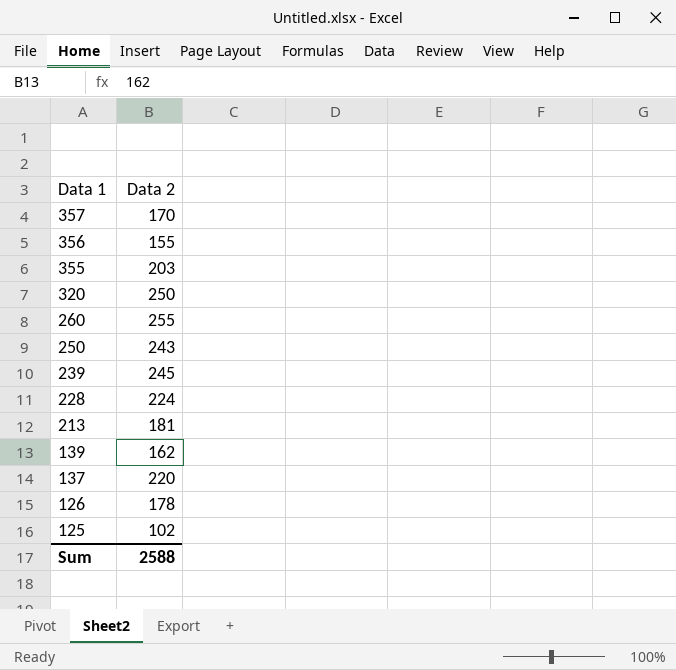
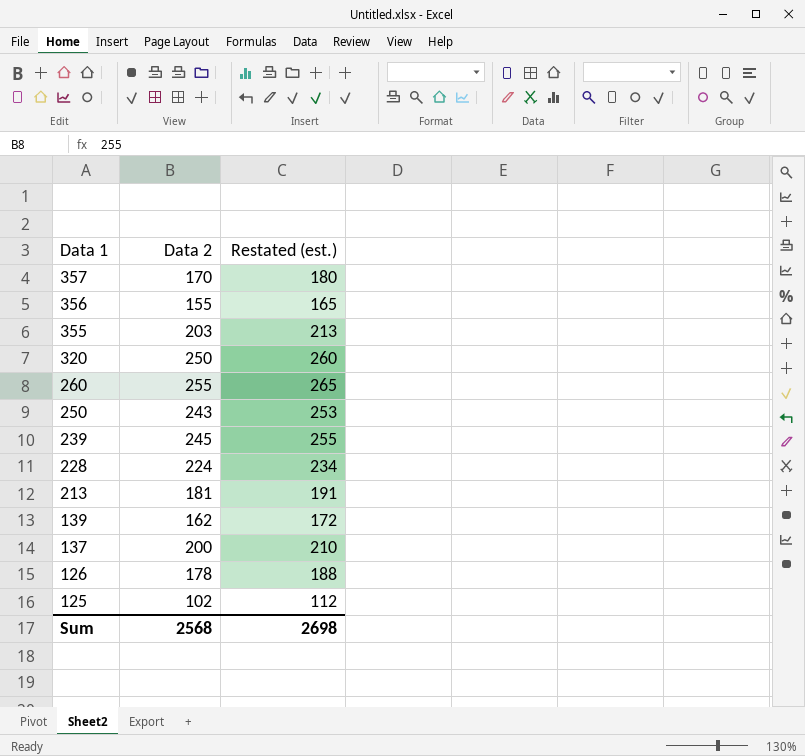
column Restated (est.) | formula: none -> [Data 2] + 10
137 | Data 2: 220 -> 200
Sum | Data 2: 2588 -> 2568

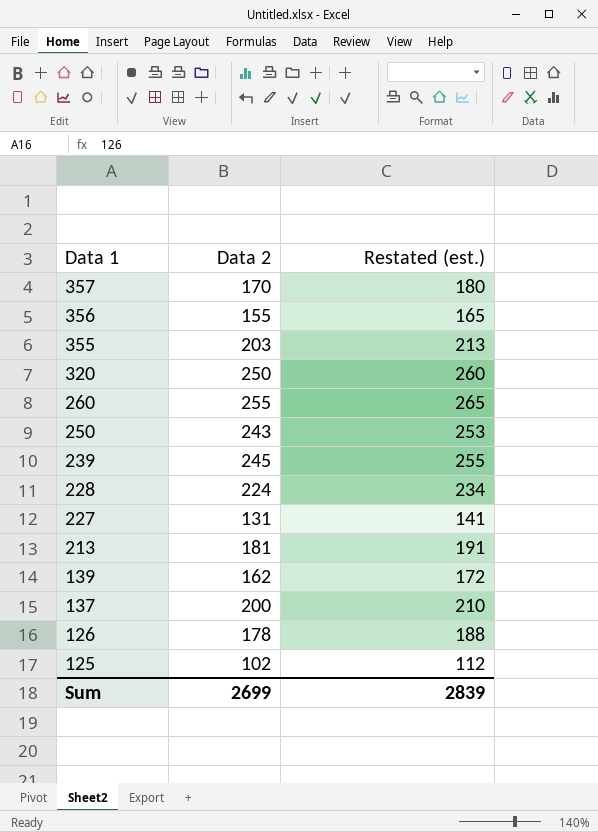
row 227: none -> 131 | 141
Sum | Data 2: 2568 -> 2699
Sum | Restated (est.): 2698 -> 2839

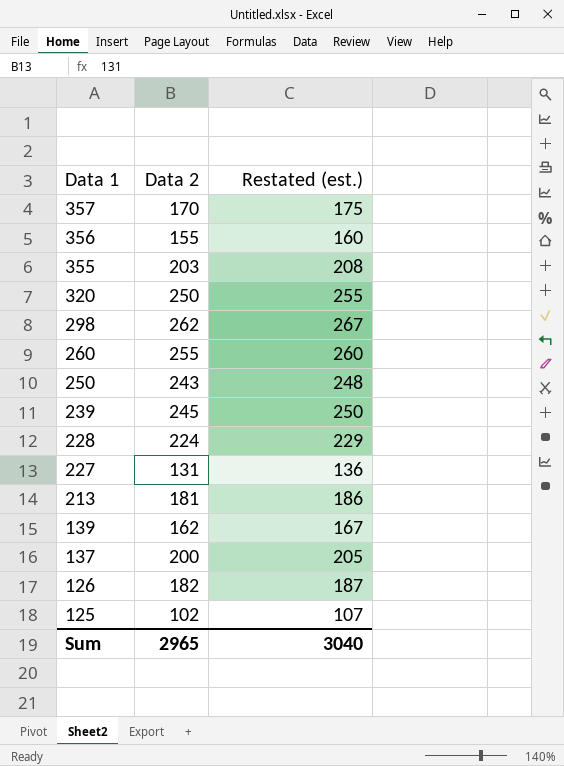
column Restated (est.) | formula: [Data 2] + 10 -> [Data 2] + 5
row 298: none -> 262 | 267
126 | Data 2: 178 -> 182
Sum | Data 2: 2699 -> 2965
Sum | Restated (est.): 2839 -> 3040

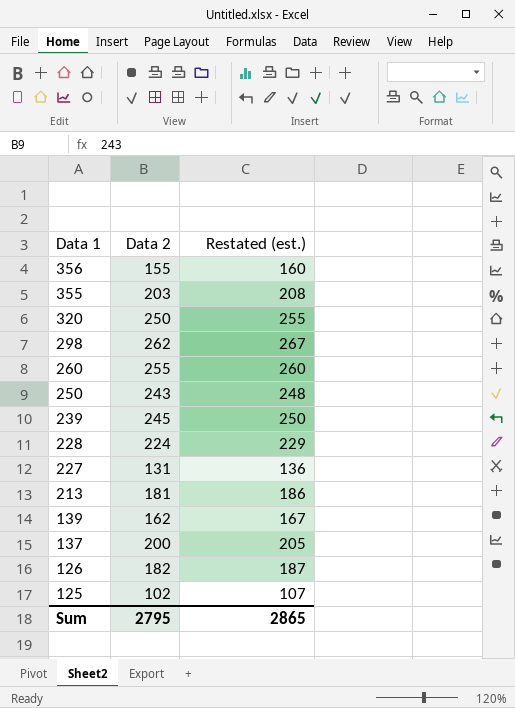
row 357: 170 | 175 -> none
Sum | Data 2: 2965 -> 2795
Sum | Restated (est.): 3040 -> 2865

